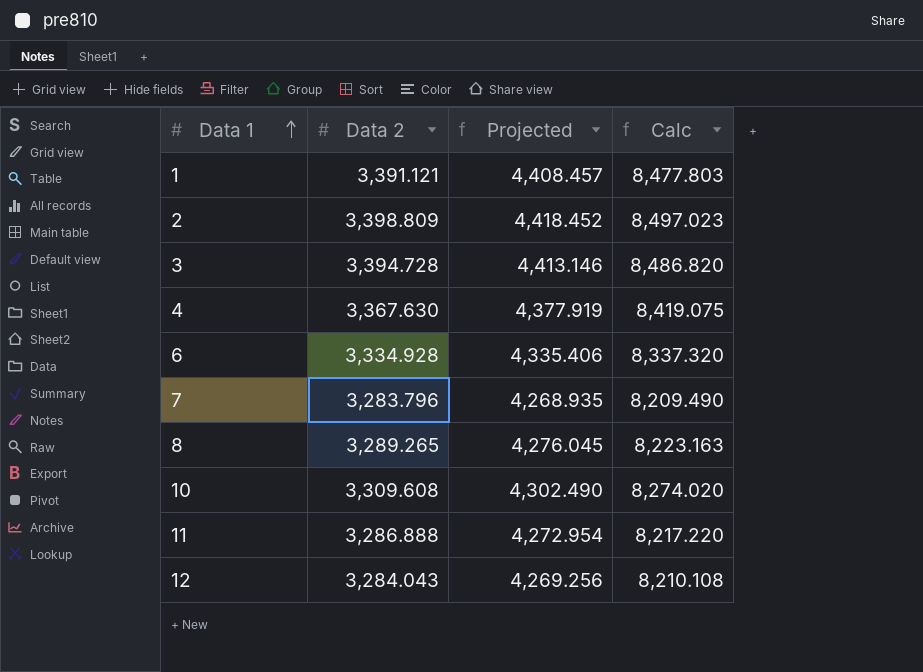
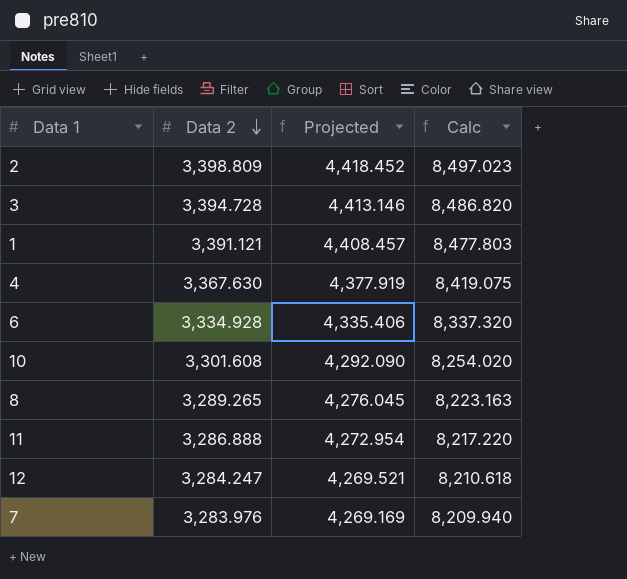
row order: Data 1 ascending -> Data 2 descending
10 | Data 2: 3,309.608 -> 3,301.608
10 | Projected: 4,302.490 -> 4,292.090
10 | Calc: 8,274.020 -> 8,254.020
12 | Data 2: 3,284.043 -> 3,284.247
12 | Projected: 4,269.256 -> 4,269.521
12 | Calc: 8,210.108 -> 8,210.618
7 | Data 2: 3,283.796 -> 3,283.976
7 | Projected: 4,268.935 -> 4,269.169
7 | Calc: 8,209.490 -> 8,209.940

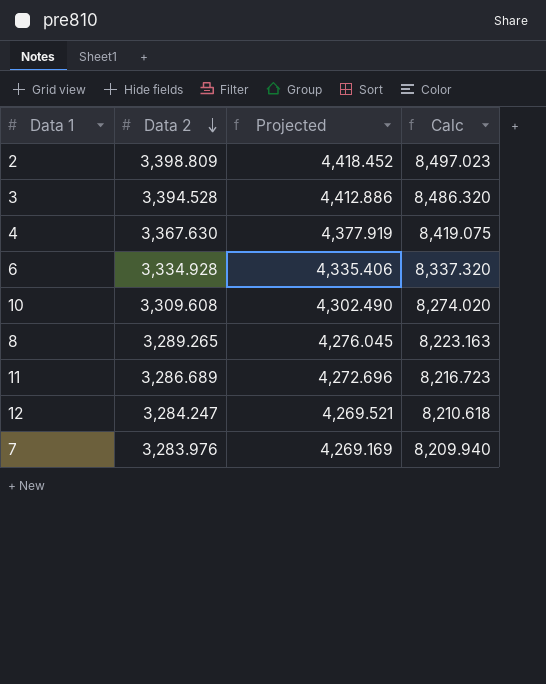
row 1: 3,391.121 | 4,408.457 | 8,477.803 -> none
3 | Data 2: 3,394.728 -> 3,394.528
3 | Projected: 4,413.146 -> 4,412.886
3 | Calc: 8,486.820 -> 8,486.320
10 | Data 2: 3,301.608 -> 3,309.608
10 | Projected: 4,292.090 -> 4,302.490
10 | Calc: 8,254.020 -> 8,274.020
11 | Data 2: 3,286.888 -> 3,286.689
11 | Projected: 4,272.954 -> 4,272.696
11 | Calc: 8,217.220 -> 8,216.723

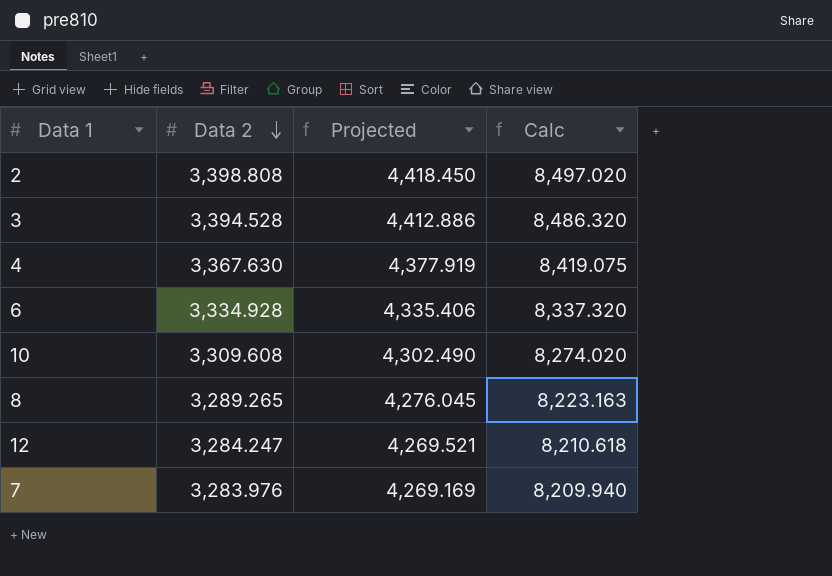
row 11: 3,286.689 | 4,272.696 | 8,216.723 -> none
2 | Data 2: 3,398.809 -> 3,398.808
2 | Projected: 4,418.452 -> 4,418.450
2 | Calc: 8,497.023 -> 8,497.020

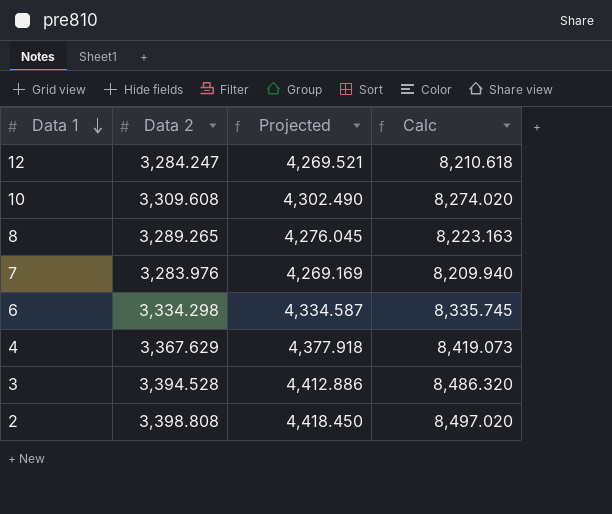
row order: Data 2 descending -> Data 1 descending
6 | Data 2: 3,334.928 -> 3,334.298
6 | Projected: 4,335.406 -> 4,334.587
6 | Calc: 8,337.320 -> 8,335.745
4 | Data 2: 3,367.630 -> 3,367.629
4 | Projected: 4,377.919 -> 4,377.918
4 | Calc: 8,419.075 -> 8,419.073

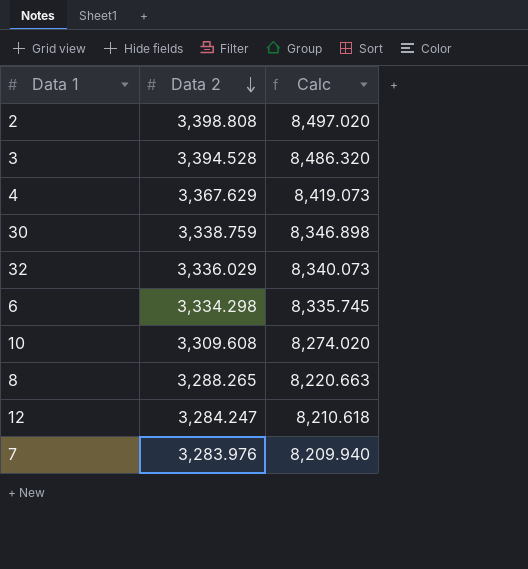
row order: Data 1 descending -> Data 2 descending
column Projected | formula: [Data 2] * 1.3 -> none
row 30: none -> 3,338.759 | 8,346.898
row 32: none -> 3,336.029 | 8,340.073
8 | Data 2: 3,289.265 -> 3,288.265
8 | Calc: 8,223.163 -> 8,220.663

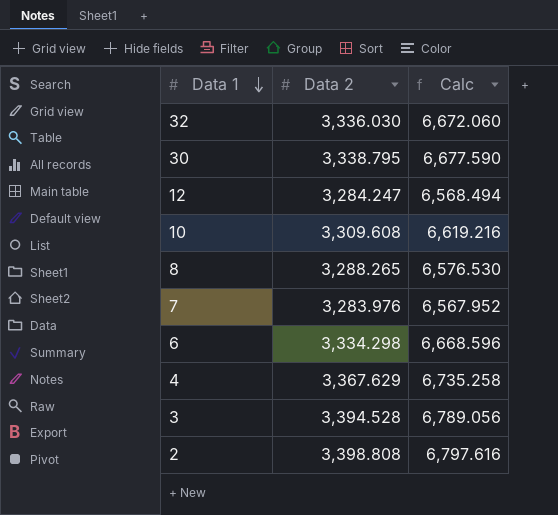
row order: Data 2 descending -> Data 1 descending
column Calc | formula: [Data 2] * 2.5 -> [Data 2] * 2
32 | Data 2: 3,336.029 -> 3,336.030
30 | Data 2: 3,338.759 -> 3,338.795

